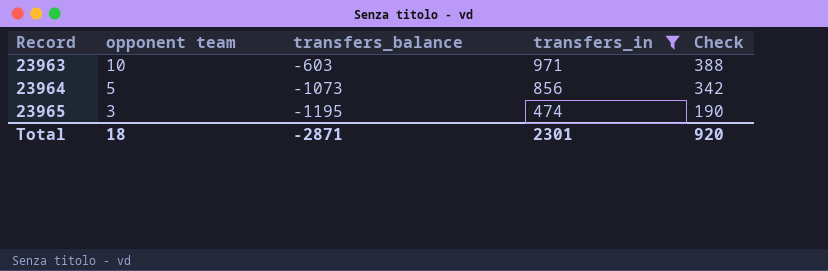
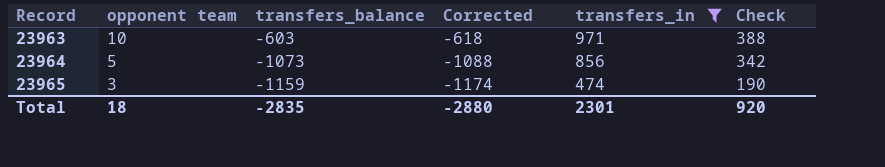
column Corrected | formula: none -> [transfers_balance] - 15
23965 | transfers_balance: -1195 -> -1159
Total | transfers_balance: -2871 -> -2835

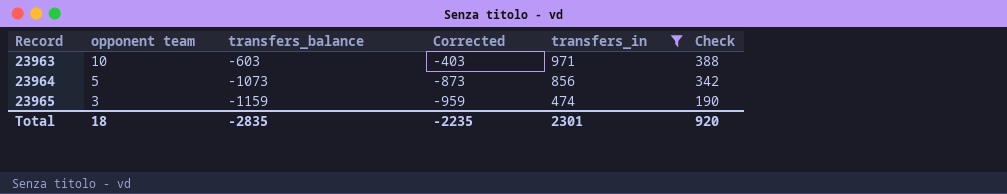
column Corrected | formula: [transfers_balance] - 15 -> [transfers_balance] + 200
Total | Corrected: -2880 -> -2235

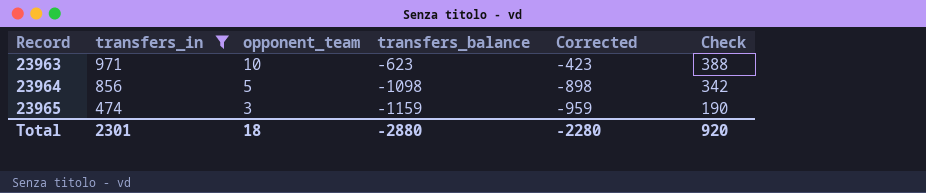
column transfers_in | position: 5 -> 2
column name: opponent team -> opponent_team
23963 | transfers_balance: -603 -> -623
23963 | Corrected: -403 -> -423
23964 | transfers_balance: -1073 -> -1098
23964 | Corrected: -873 -> -898
Total | transfers_balance: -2835 -> -2880
Total | Corrected: -2235 -> -2280

